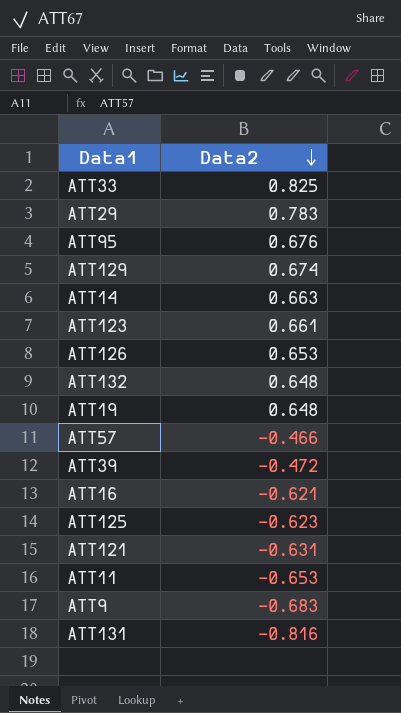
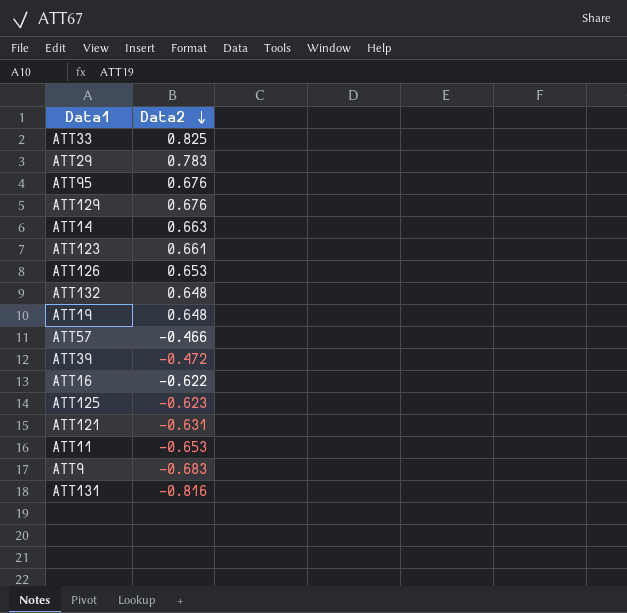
ATT129 | Data2: 0.674 -> 0.676
ATT16 | Data2: -0.621 -> -0.622

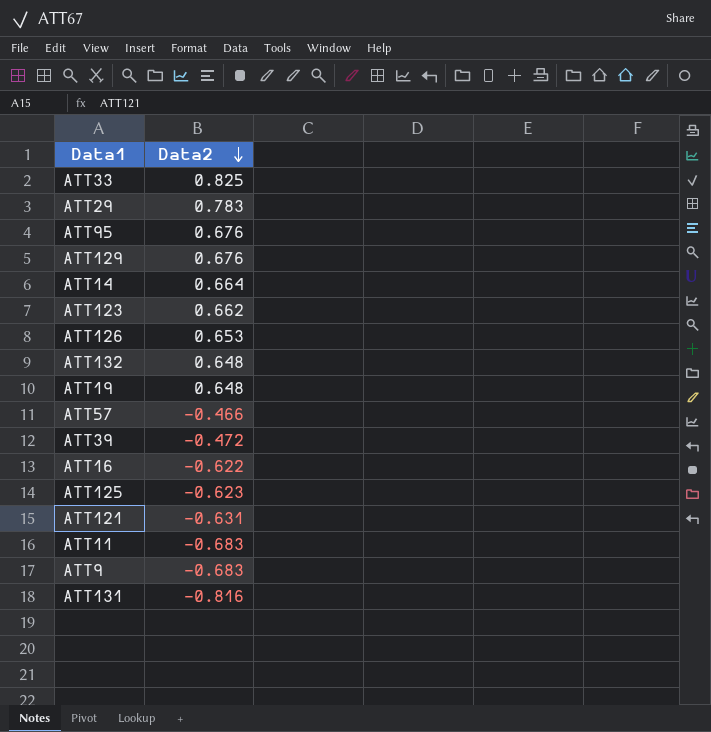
ATT14 | Data2: 0.663 -> 0.664
ATT123 | Data2: 0.661 -> 0.662
ATT11 | Data2: -0.653 -> -0.683

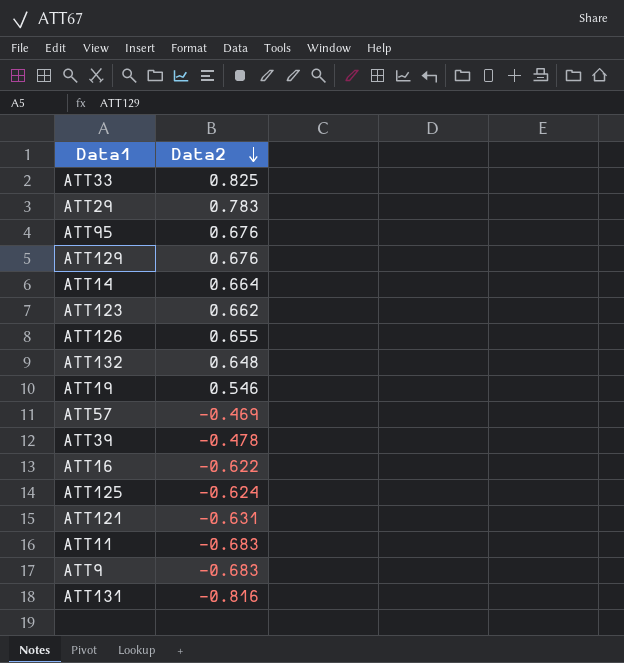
ATT126 | Data2: 0.653 -> 0.655
ATT19 | Data2: 0.648 -> 0.546
ATT57 | Data2: -0.466 -> -0.469
ATT39 | Data2: -0.472 -> -0.478
ATT125 | Data2: -0.623 -> -0.624

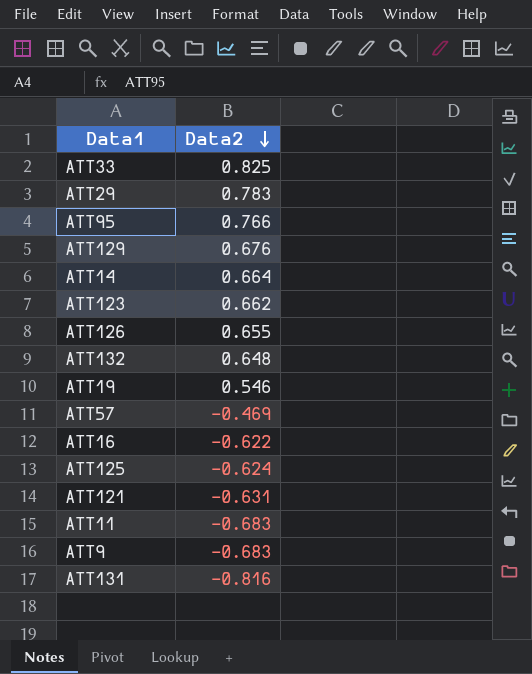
row ATT39: -0.478 -> none
ATT95 | Data2: 0.676 -> 0.766

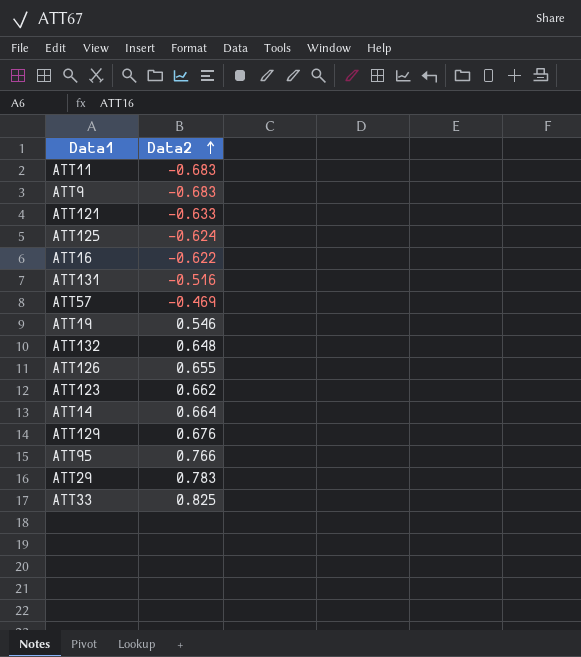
row order: Data2 descending -> Data2 ascending
ATT121 | Data2: -0.631 -> -0.633
ATT131 | Data2: -0.816 -> -0.516

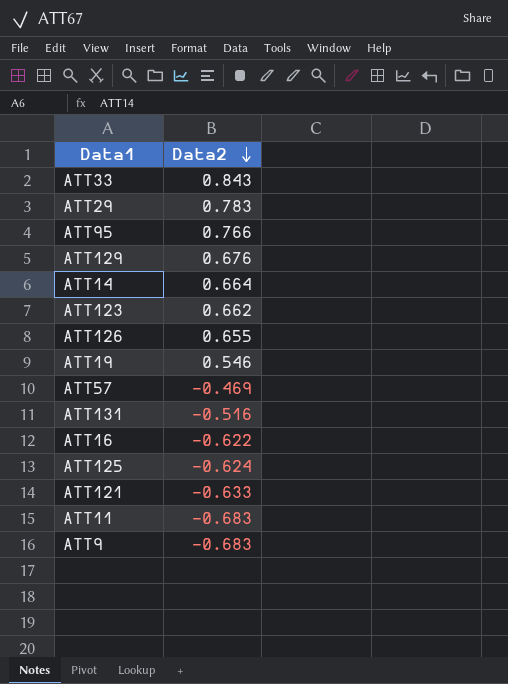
row order: Data2 ascending -> Data2 descending
row ATT132: 0.648 -> none
ATT33 | Data2: 0.825 -> 0.843

